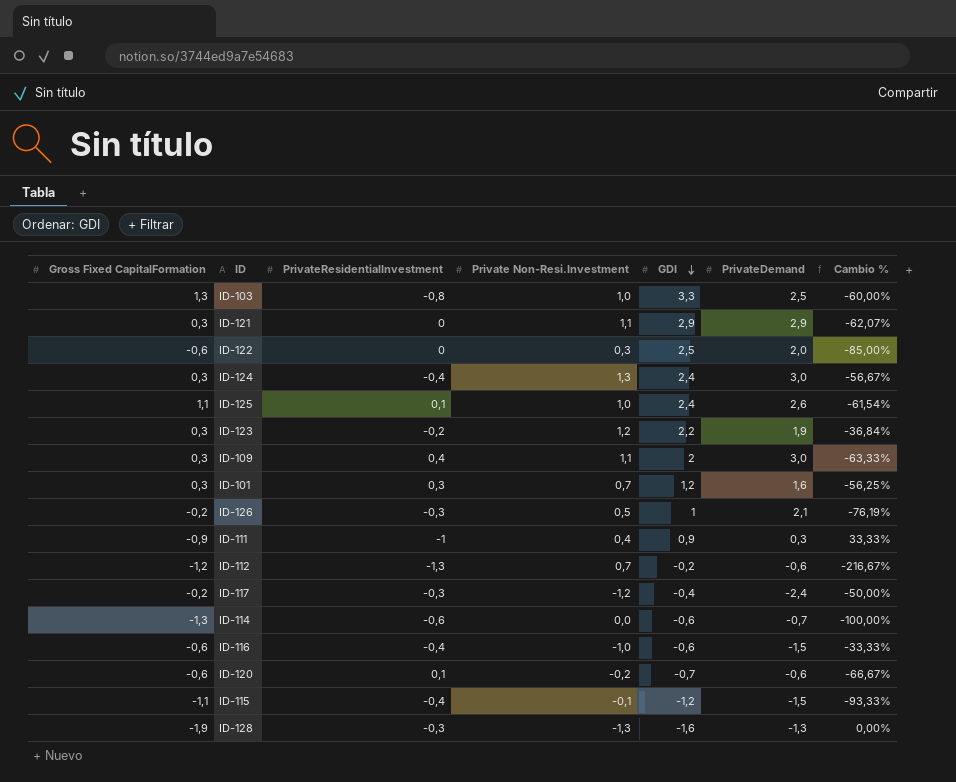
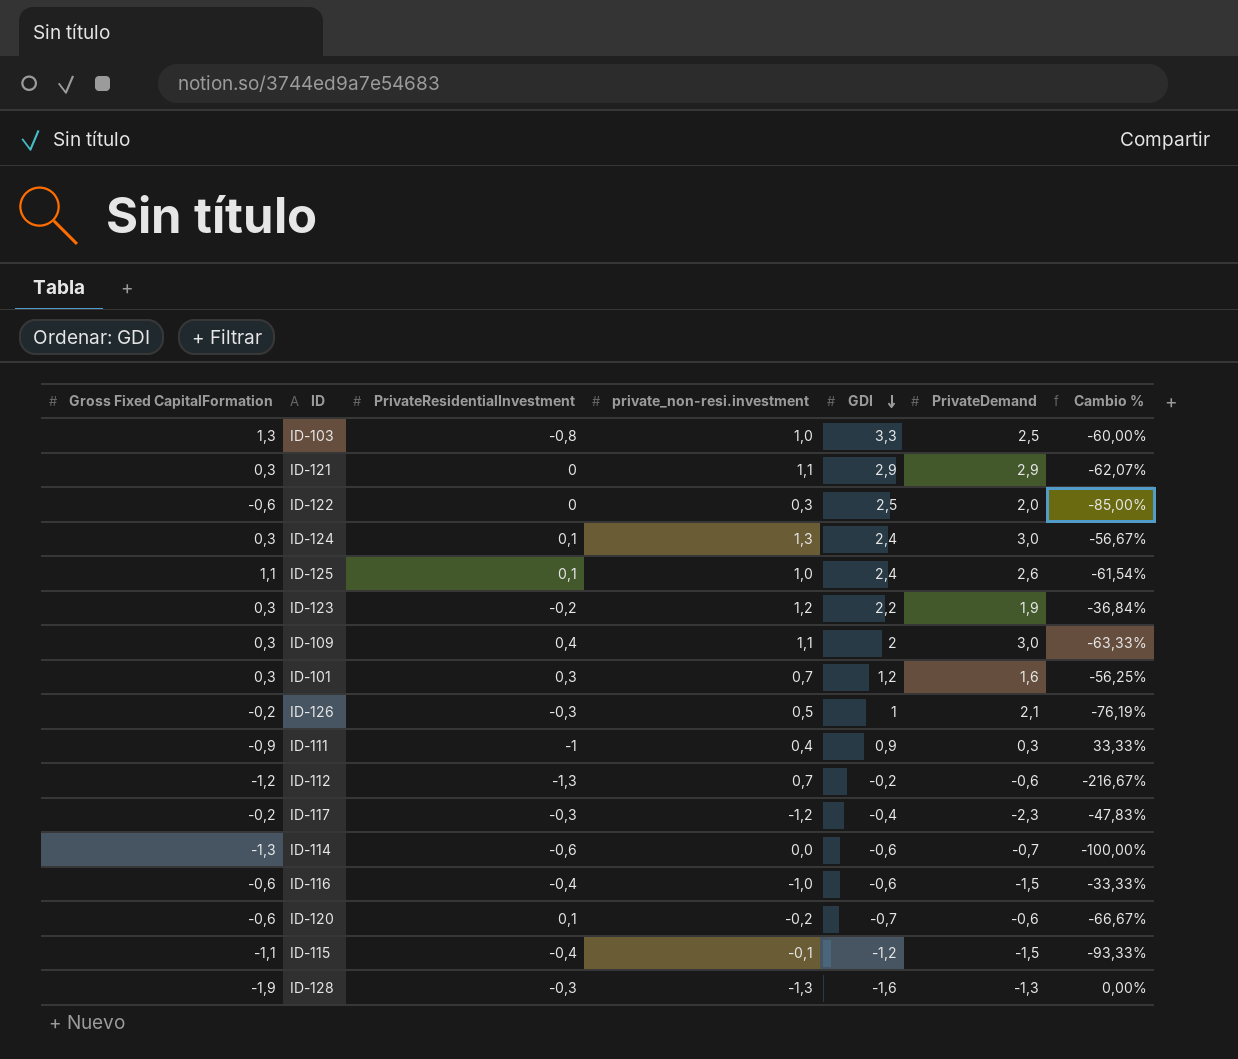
column name: Private Non-Resi.Investment -> private_non-resi.investment
ID-124 | PrivateResidentialInvestment: -0,4 -> 0,1
ID-117 | PrivateDemand: -2,4 -> -2,3
ID-117 | Cambio %: -50,00% -> -47,83%

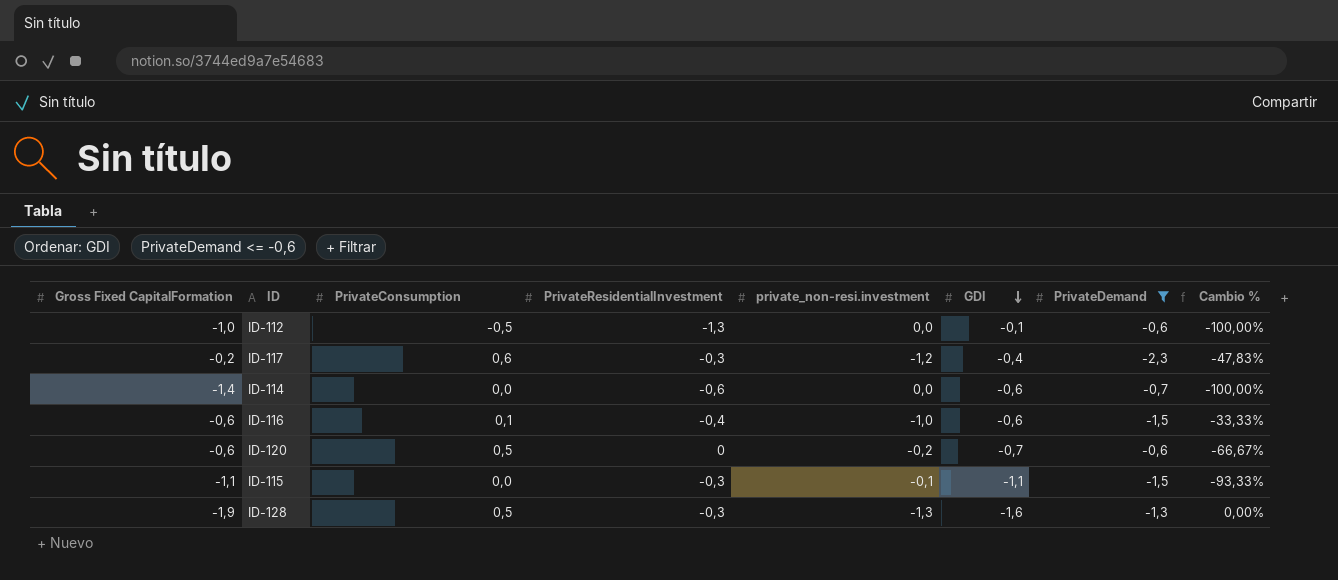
filter: none -> PrivateDemand <= -0,6
column PrivateConsumption | position: none -> 3
ID-112 | Gross Fixed CapitalFormation: -1,2 -> -1,0
ID-112 | private_non-resi.investment: 0,7 -> 0,0
ID-112 | GDI: -0,2 -> -0,1
ID-112 | Cambio %: -216,67% -> -100,00%
ID-114 | Gross Fixed CapitalFormation: -1,3 -> -1,4
ID-120 | PrivateResidentialInvestment: 0,1 -> 0
ID-115 | PrivateResidentialInvestment: -0,4 -> -0,3
ID-115 | GDI: -1,2 -> -1,1

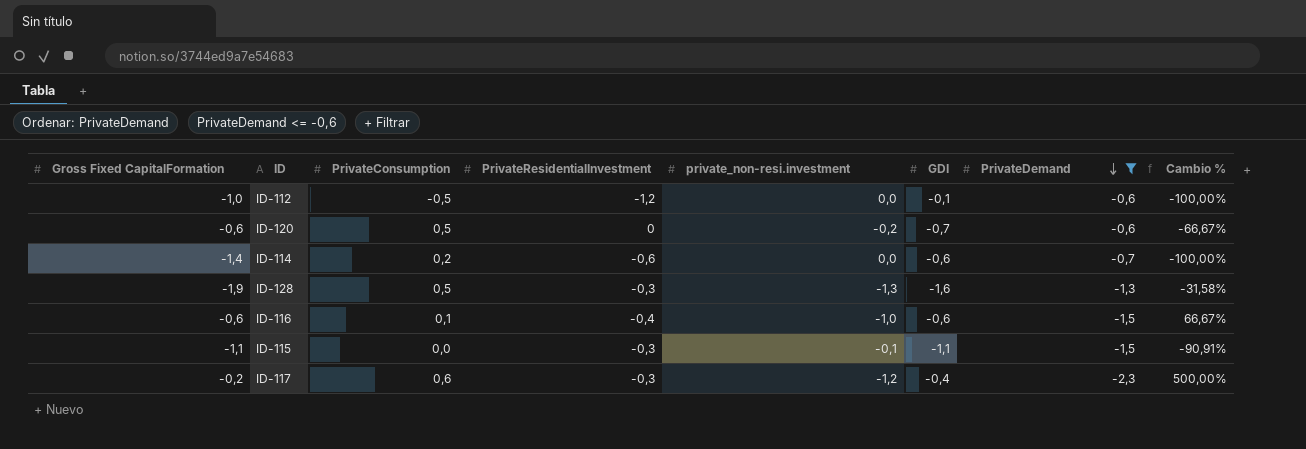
row order: GDI descending -> PrivateDemand descending
column Cambio % | formula: ([private_non-resi.investment] - [PrivateDemand]) / [PrivateDemand] -> ([private_non-resi.investment] - [Gross Fixed CapitalFormation]) / [Gross Fixed CapitalFormation]
ID-112 | PrivateResidentialInvestment: -1,3 -> -1,2
ID-114 | PrivateConsumption: 0,0 -> 0,2

